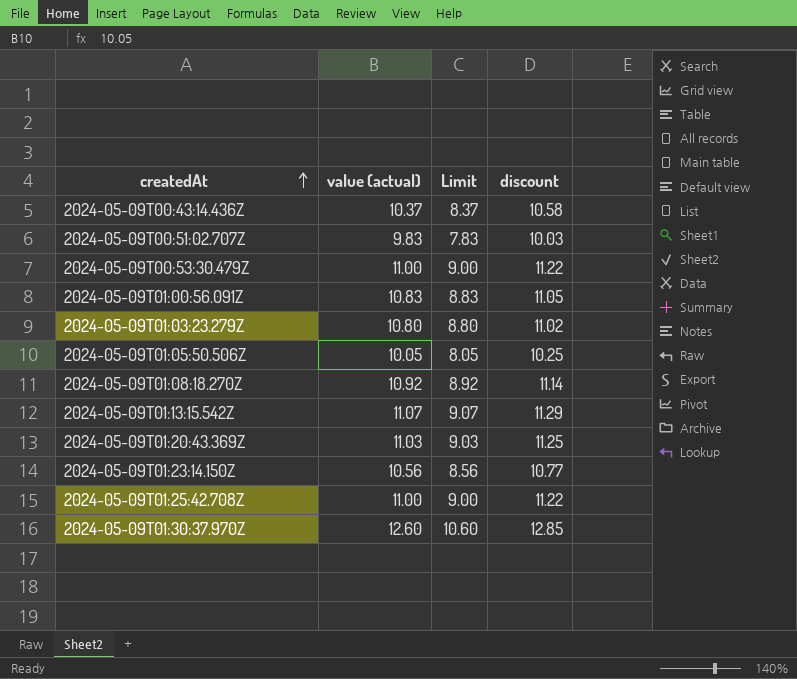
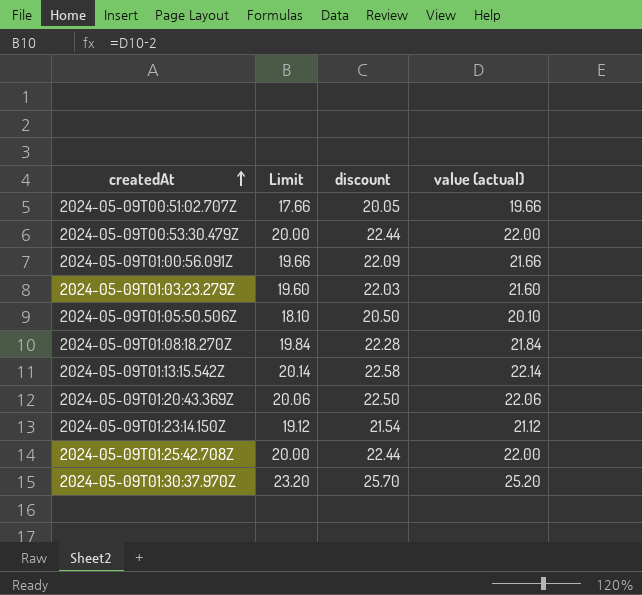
column value (actual) | position: 2 -> 4
row 2024-05-09T00:43:14.436Z: 10.37 | 8.37 | 10.58 -> none
2024-05-09T00:51:02.707Z | Limit: 7.83 -> 17.66
2024-05-09T00:51:02.707Z | discount: 10.03 -> 20.05
2024-05-09T00:51:02.707Z | value (actual): 9.83 -> 19.66
2024-05-09T00:53:30.479Z | Limit: 9.00 -> 20.00
2024-05-09T00:53:30.479Z | discount: 11.22 -> 22.44
2024-05-09T00:53:30.479Z | value (actual): 11.00 -> 22.00
2024-05-09T01:00:56.091Z | Limit: 8.83 -> 19.66
2024-05-09T01:00:56.091Z | discount: 11.05 -> 22.09
2024-05-09T01:00:56.091Z | value (actual): 10.83 -> 21.66
2024-05-09T01:03:23.279Z | Limit: 8.80 -> 19.60
2024-05-09T01:03:23.279Z | discount: 11.02 -> 22.03
2024-05-09T01:03:23.279Z | value (actual): 10.80 -> 21.60
2024-05-09T01:05:50.506Z | Limit: 8.05 -> 18.10
2024-05-09T01:05:50.506Z | discount: 10.25 -> 20.50
2024-05-09T01:05:50.506Z | value (actual): 10.05 -> 20.10
2024-05-09T01:08:18.270Z | Limit: 8.92 -> 19.84
2024-05-09T01:08:18.270Z | discount: 11.14 -> 22.28
2024-05-09T01:08:18.270Z | value (actual): 10.92 -> 21.84
2024-05-09T01:13:15.542Z | Limit: 9.07 -> 20.14
2024-05-09T01:13:15.542Z | discount: 11.29 -> 22.58
2024-05-09T01:13:15.542Z | value (actual): 11.07 -> 22.14
2024-05-09T01:20:43.369Z | Limit: 9.03 -> 20.06
2024-05-09T01:20:43.369Z | discount: 11.25 -> 22.50
2024-05-09T01:20:43.369Z | value (actual): 11.03 -> 22.06
2024-05-09T01:23:14.150Z | Limit: 8.56 -> 19.12
2024-05-09T01:23:14.150Z | discount: 10.77 -> 21.54
2024-05-09T01:23:14.150Z | value (actual): 10.56 -> 21.12
2024-05-09T01:25:42.708Z | Limit: 9.00 -> 20.00
2024-05-09T01:25:42.708Z | discount: 11.22 -> 22.44
2024-05-09T01:25:42.708Z | value (actual): 11.00 -> 22.00
2024-05-09T01:30:37.970Z | Limit: 10.60 -> 23.20
2024-05-09T01:30:37.970Z | discount: 12.85 -> 25.70
2024-05-09T01:30:37.970Z | value (actual): 12.60 -> 25.20

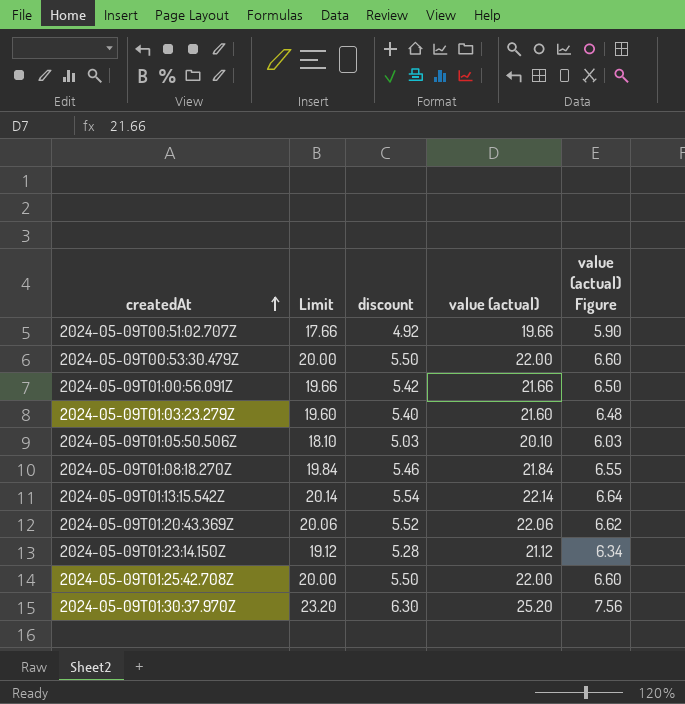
column discount | formula: [value (actual)] * 1.02 -> [value (actual)] * 0.25
column value (actual) Figure | formula: none -> [value (actual)] * 0.3

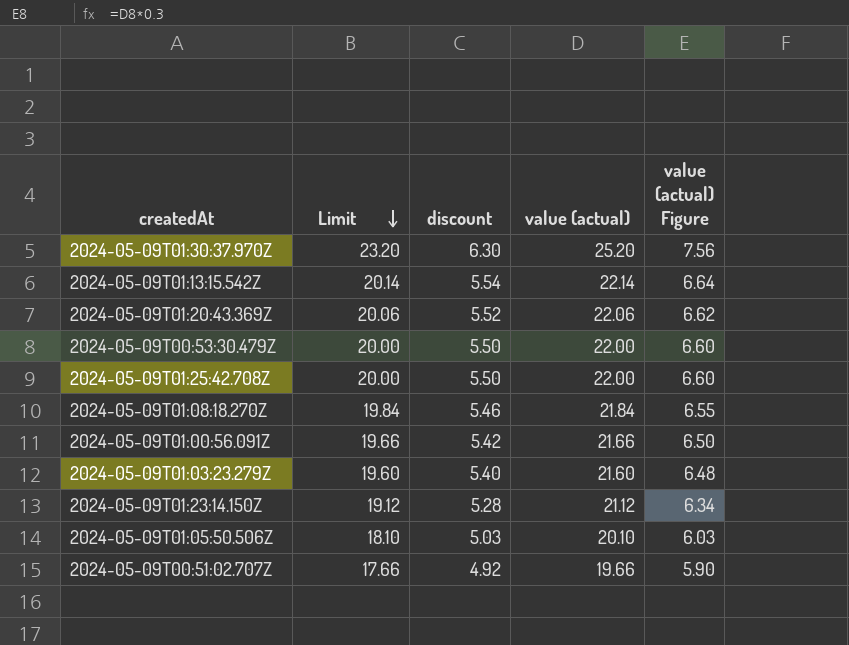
row order: createdAt ascending -> Limit descending

